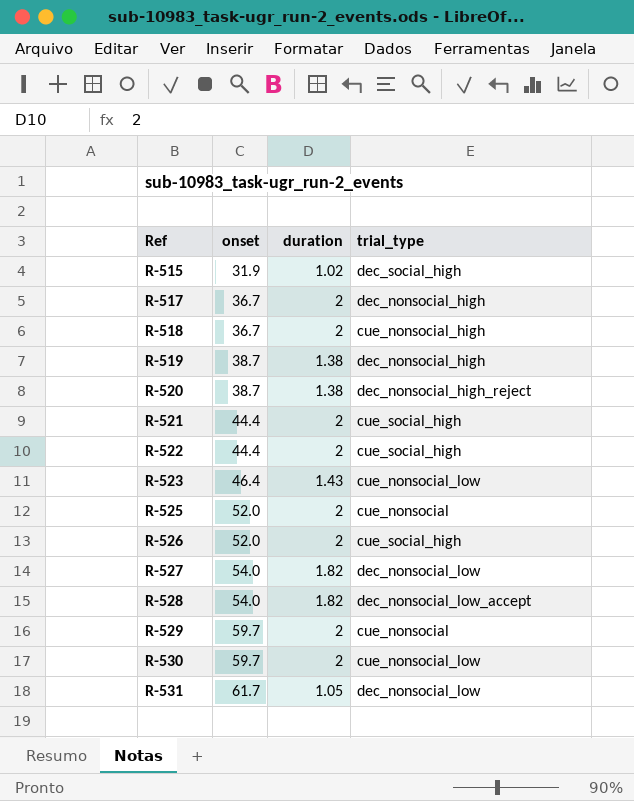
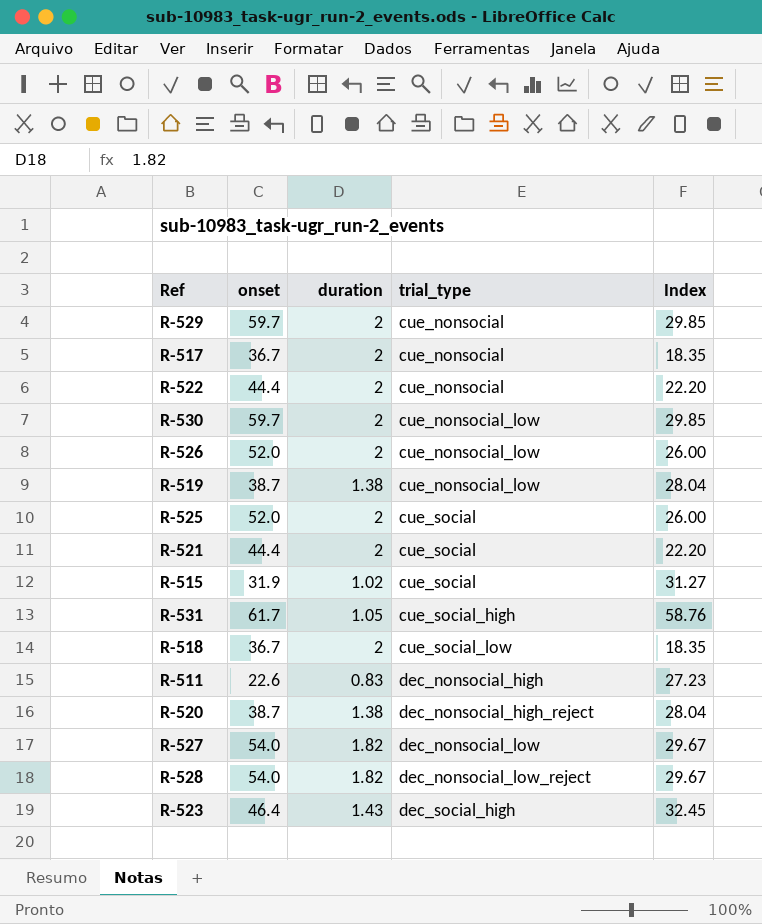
row order: Ref ascending -> trial_type ascending
column Index | formula: none -> [onset] / [duration]
R-517 | trial_type: dec_nonsocial_high -> cue_nonsocial
R-522 | trial_type: cue_social_high -> cue_nonsocial
R-526 | trial_type: cue_social_high -> cue_nonsocial_low
R-519 | trial_type: dec_nonsocial_high -> cue_nonsocial_low
R-525 | trial_type: cue_nonsocial -> cue_social
R-521 | trial_type: cue_social_high -> cue_social
R-515 | trial_type: dec_social_high -> cue_social
R-531 | trial_type: dec_nonsocial_low -> cue_social_high
R-518 | trial_type: cue_nonsocial_high -> cue_social_low
row R-511: none -> 22.6 | 0.83 | dec_nonsocial_high | 27.23
R-528 | trial_type: dec_nonsocial_low_accept -> dec_nonsocial_low_reject
R-523 | trial_type: cue_nonsocial_low -> dec_social_high

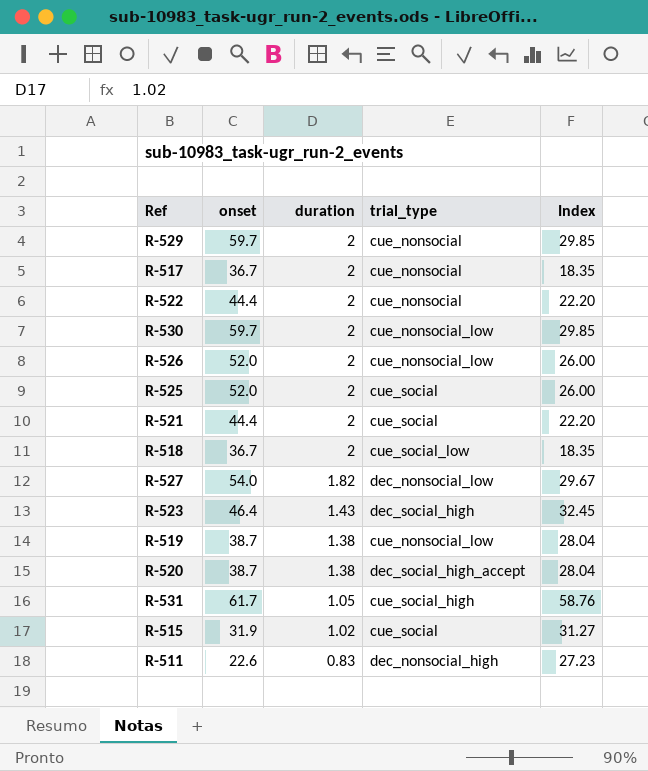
row order: trial_type ascending -> duration descending
row R-528: 54.0 | 1.82 | dec_nonsocial_low_reject | 29.67 -> none
R-520 | trial_type: dec_nonsocial_high_reject -> dec_social_high_accept

